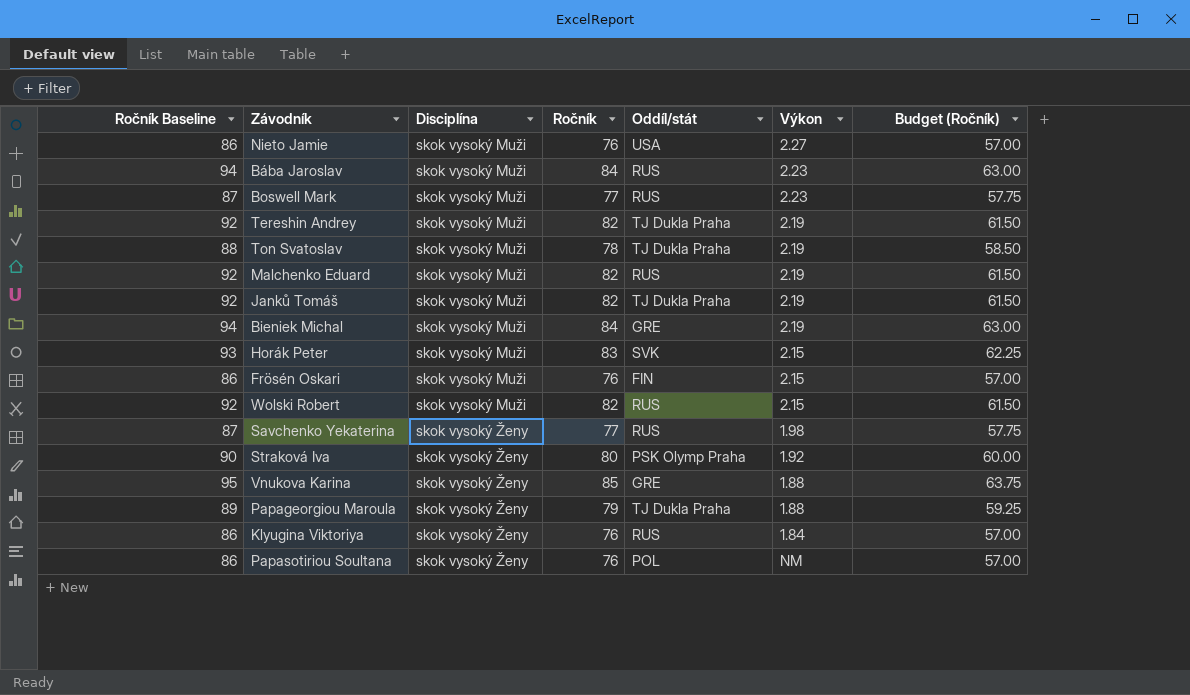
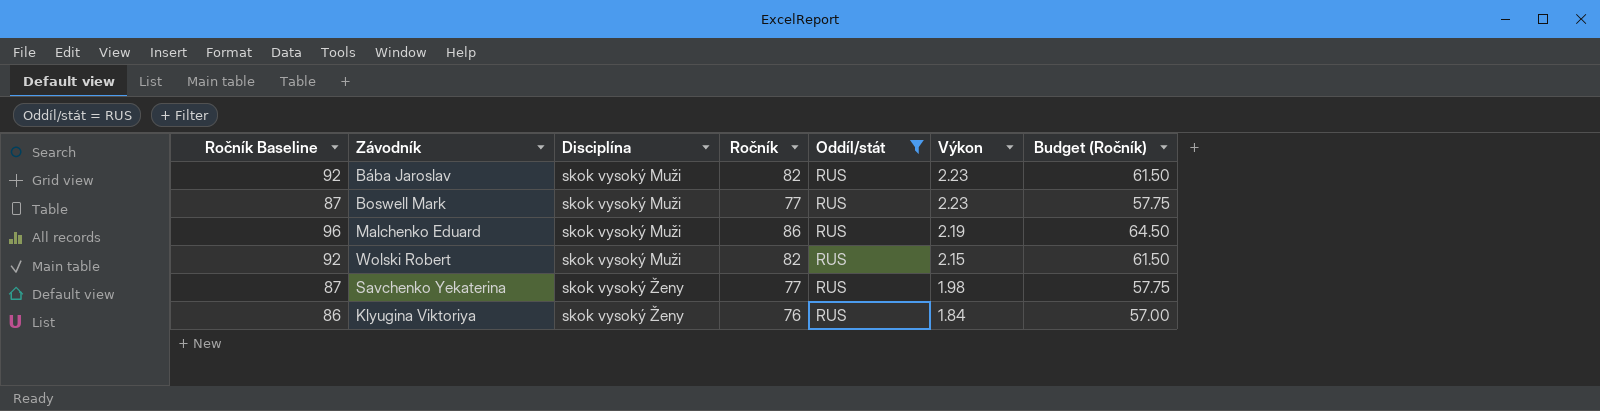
filter: none -> Oddíl/stát = RUS
Bába Jaroslav | Ročník Baseline: 94 -> 92
Bába Jaroslav | Ročník: 84 -> 82
Bába Jaroslav | Budget (Ročník): 63.00 -> 61.50
Malchenko Eduard | Ročník Baseline: 92 -> 96
Malchenko Eduard | Ročník: 82 -> 86
Malchenko Eduard | Budget (Ročník): 61.50 -> 64.50

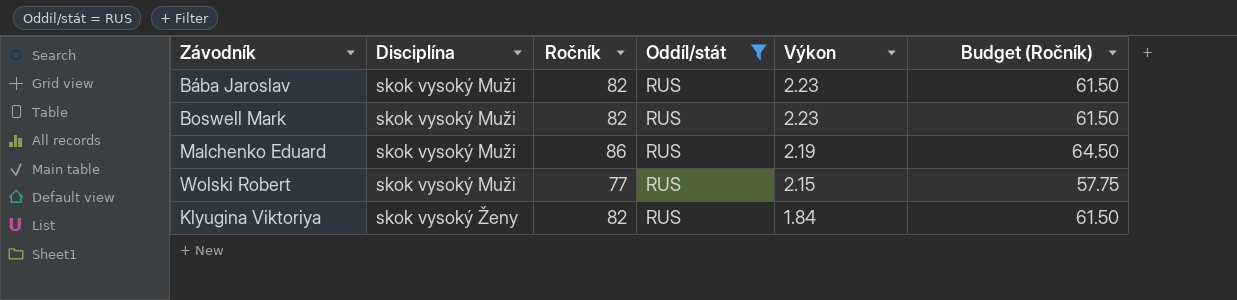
column Ročník Baseline | formula: [Ročník] + 10 -> none
row Savchenko Yekaterina: 87 | skok vysoký Ženy | 77 | RUS | 1.98 | 57.75 -> none
Boswell Mark | Ročník: 77 -> 82
Boswell Mark | Budget (Ročník): 57.75 -> 61.50
Wolski Robert | Ročník: 82 -> 77
Wolski Robert | Budget (Ročník): 61.50 -> 57.75
Klyugina Viktoriya | Ročník: 76 -> 82
Klyugina Viktoriya | Budget (Ročník): 57.00 -> 61.50

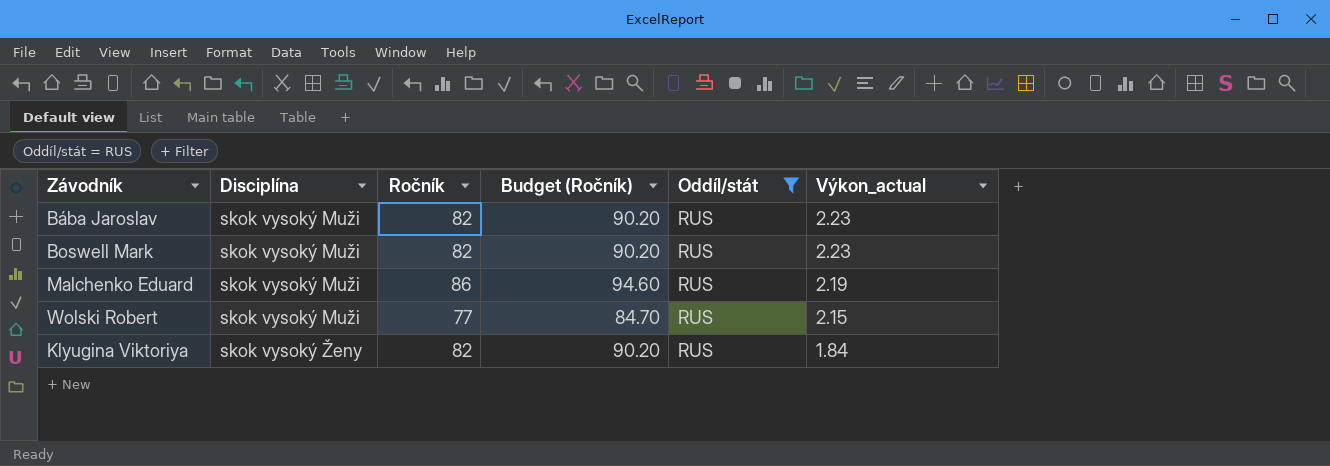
column Budget (Ročník) | formula: [Ročník] * 0.75 -> [Ročník] * 1.1
column Budget (Ročník) | position: 6 -> 4
column name: Výkon -> Výkon_actual

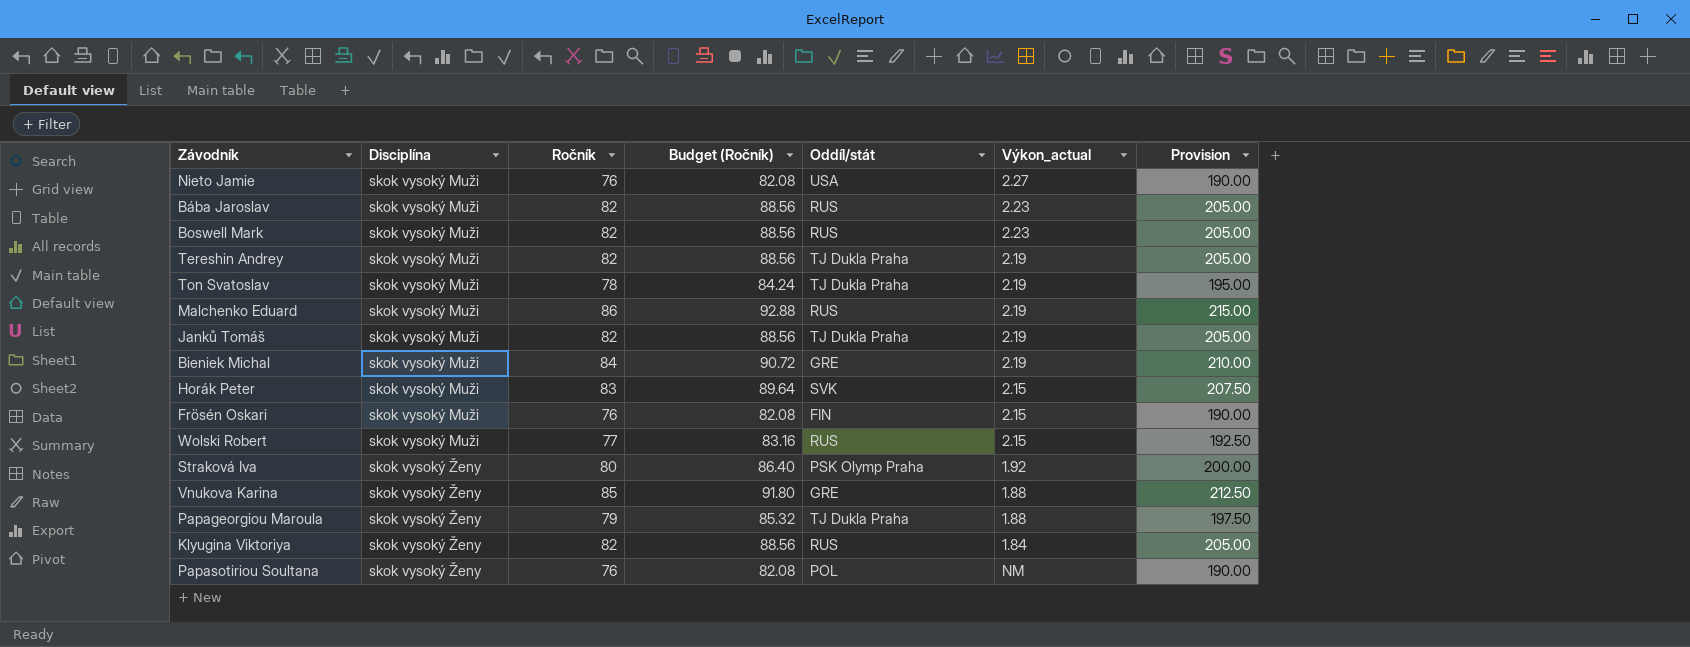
filter: Oddíl/stát = RUS -> none
column Budget (Ročník) | formula: [Ročník] * 1.1 -> [Ročník] * 1.08
column Provision | formula: none -> [Ročník] * 2.5

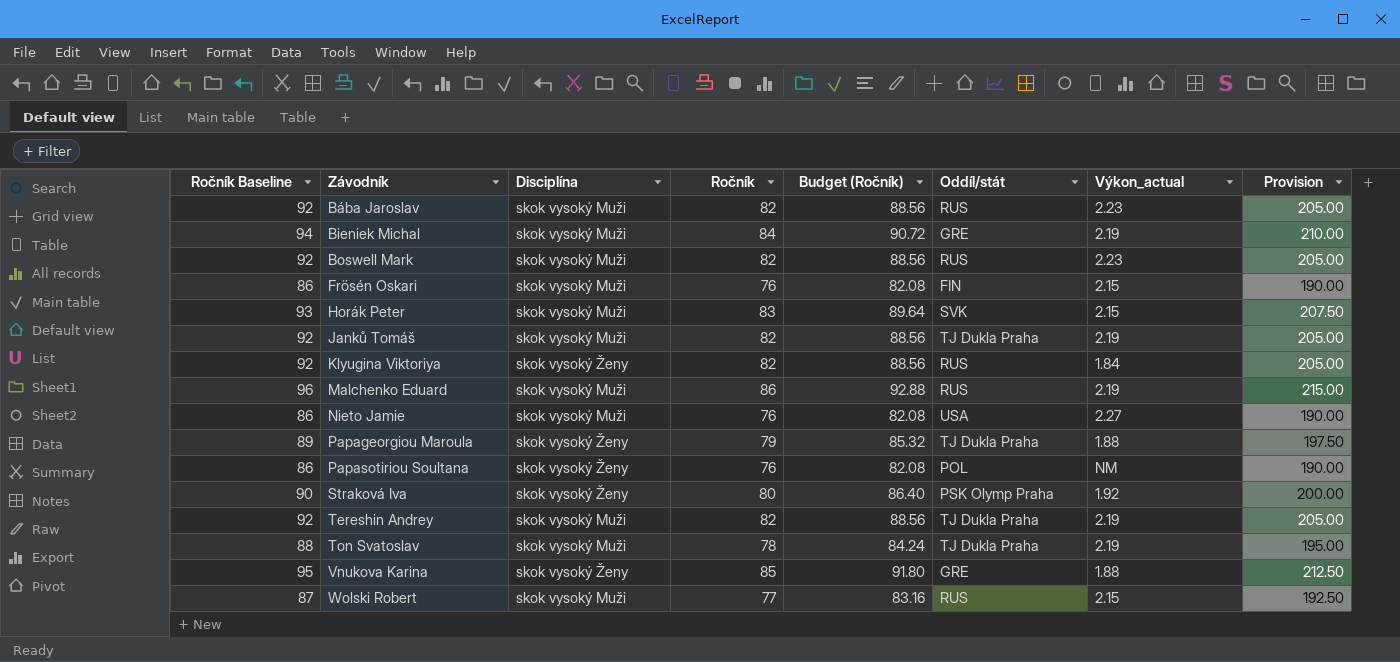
row order: Disciplína ascending -> Závodník ascending
column Ročník Baseline | formula: none -> [Ročník] + 10

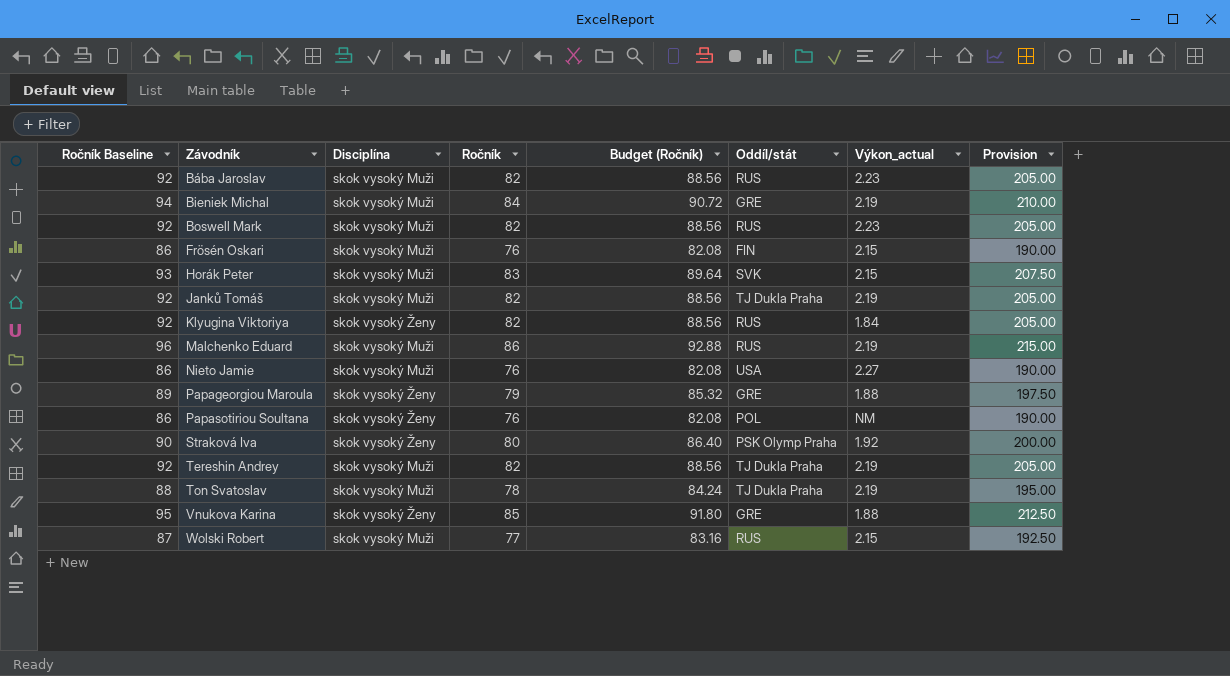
Papageorgiou Maroula | Oddíl/stát: TJ Dukla Praha -> GRE

